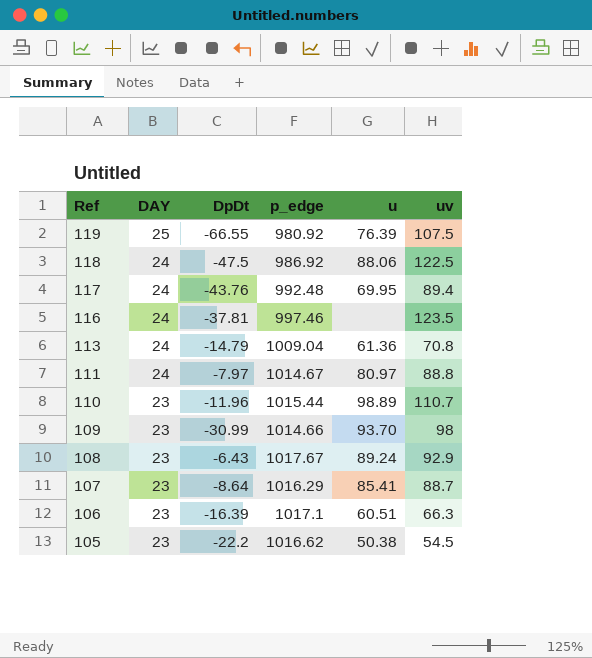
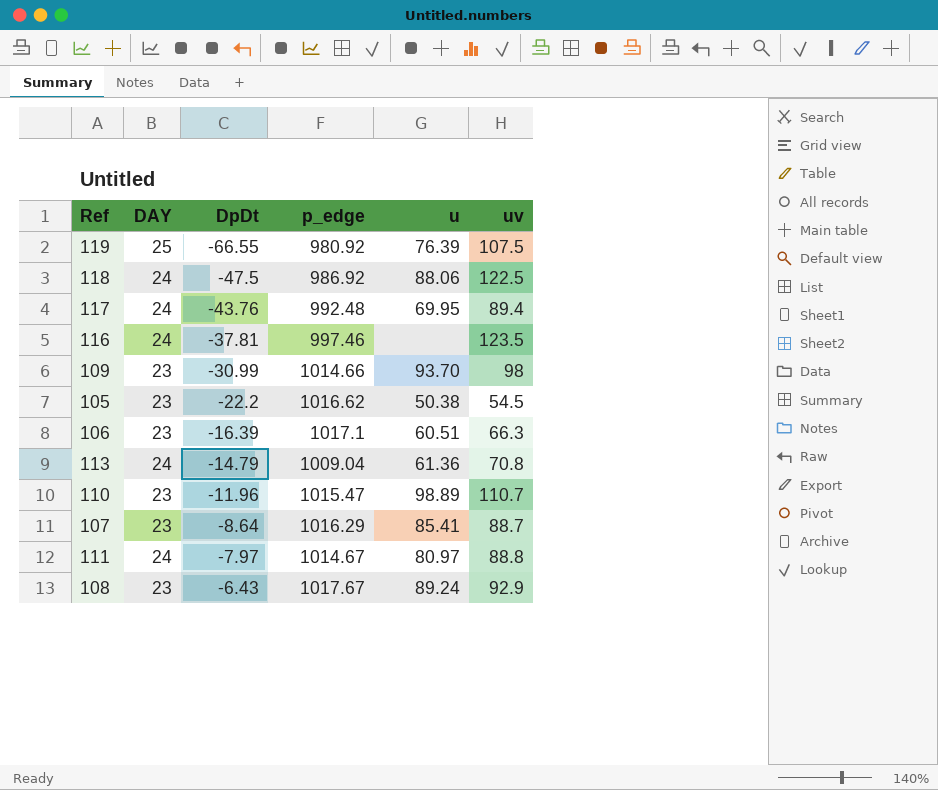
row order: Ref descending -> DpDt ascending
110 | p_edge: 1015.44 -> 1015.47

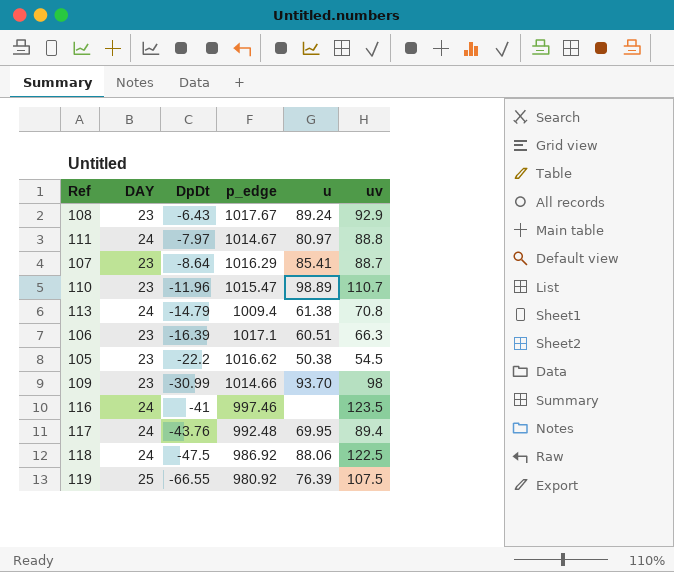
row order: DpDt ascending -> DpDt descending
113 | p_edge: 1009.04 -> 1009.4
113 | u: 61.36 -> 61.38
116 | DpDt: -37.81 -> -41

